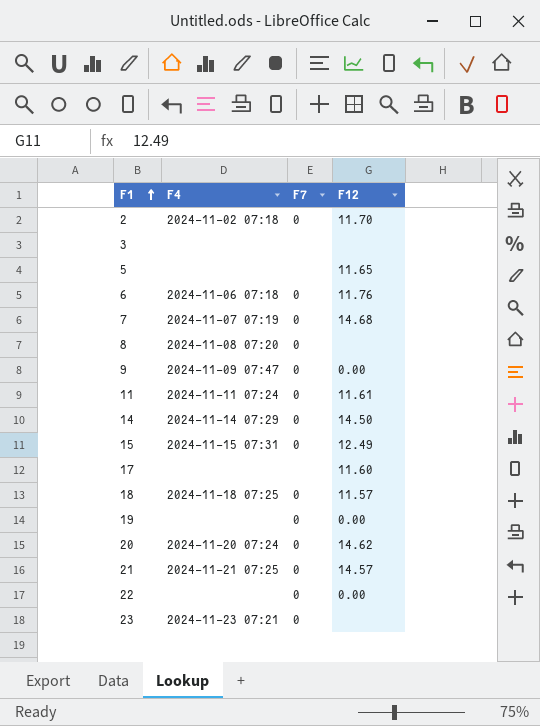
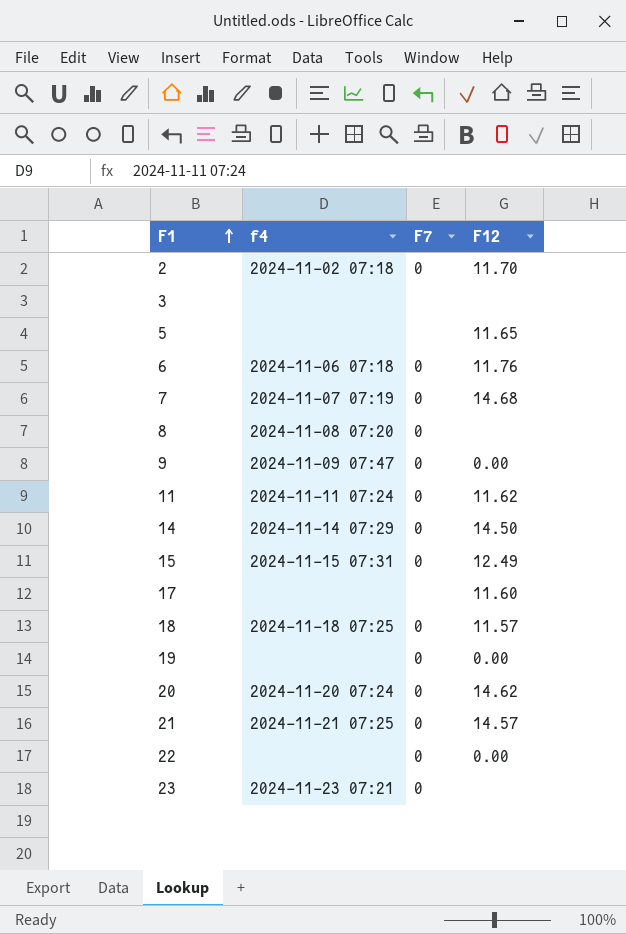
column name: F4 -> f4
11 | F12: 11.61 -> 11.62

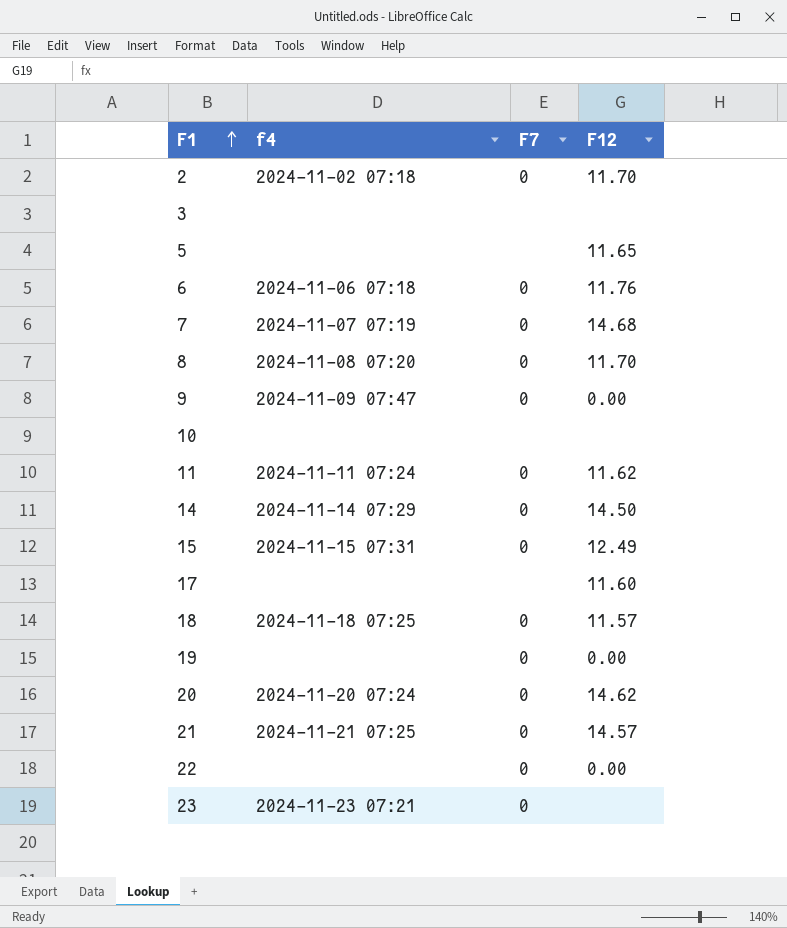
8 | F12: none -> 11.70
row 10: none -> none | none | none

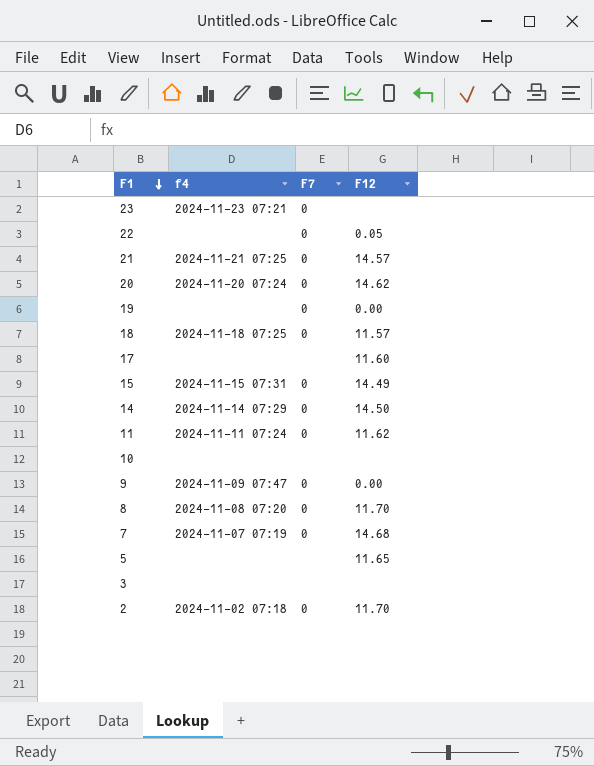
row order: F1 ascending -> F1 descending
row 6: 2024-11-06 07:18 | 0 | 11.76 -> none
22 | F12: 0.00 -> 0.05
15 | F12: 12.49 -> 14.49

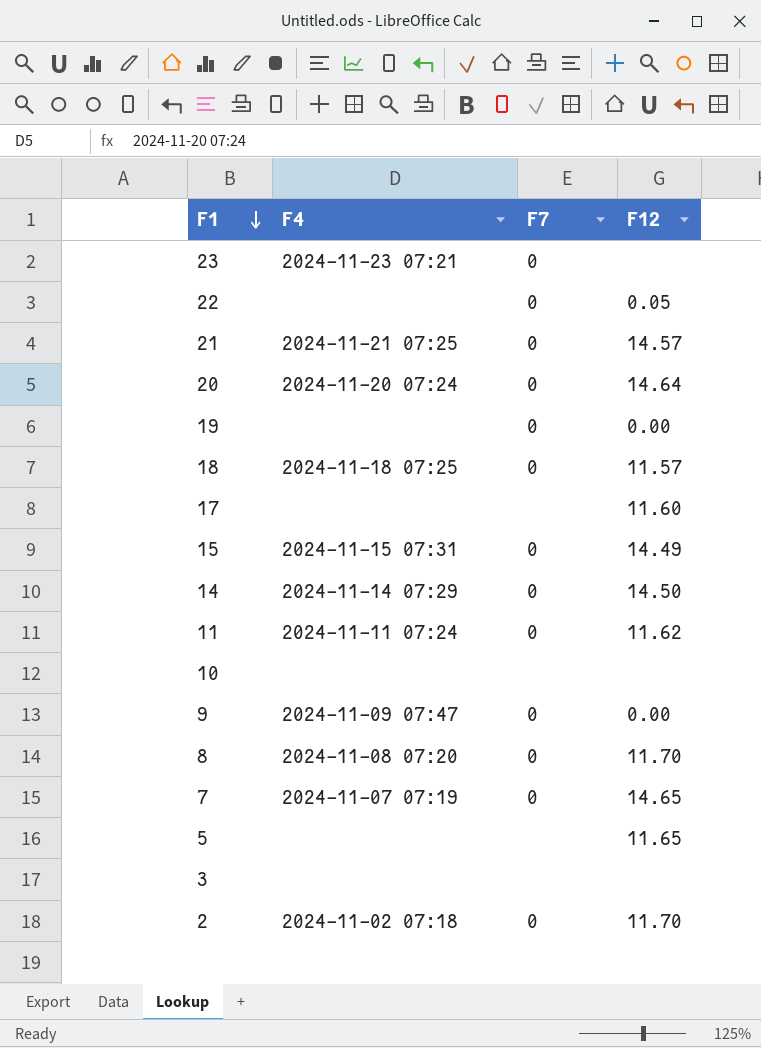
column name: f4 -> F4
20 | F12: 14.62 -> 14.64
7 | F12: 14.68 -> 14.65

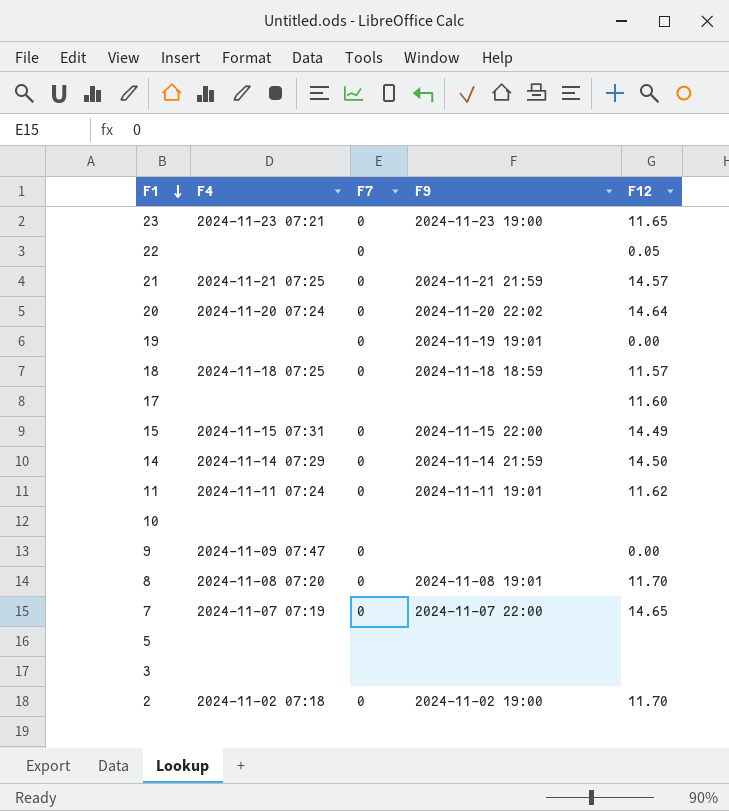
column F9 | position: none -> 4
23 | F12: none -> 11.65
5 | F12: 11.65 -> none

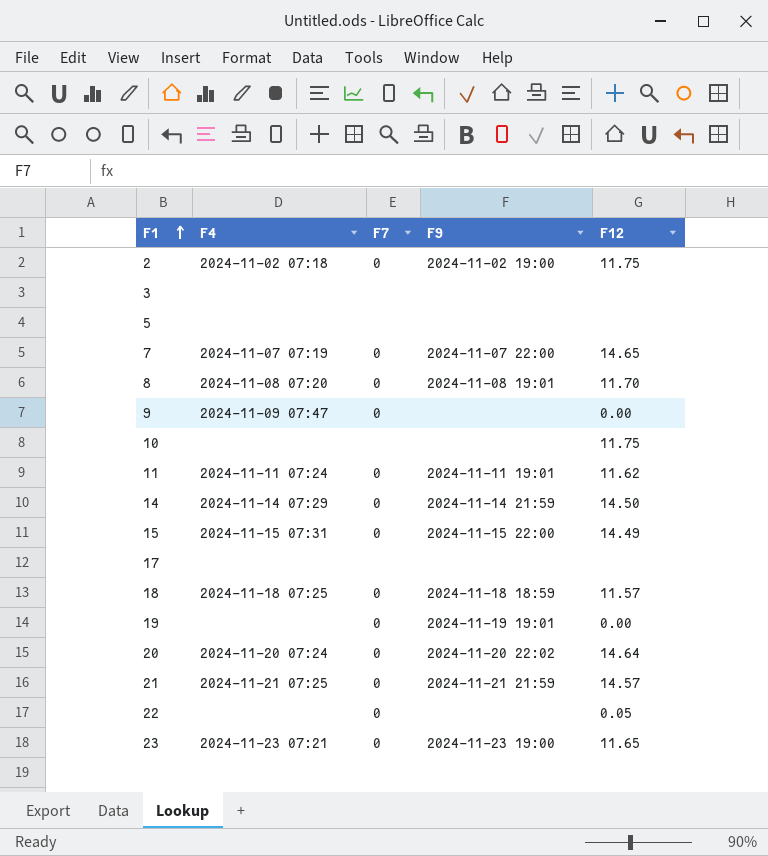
row order: F1 descending -> F1 ascending
2 | F12: 11.70 -> 11.75
10 | F12: none -> 11.75
17 | F12: 11.60 -> none

